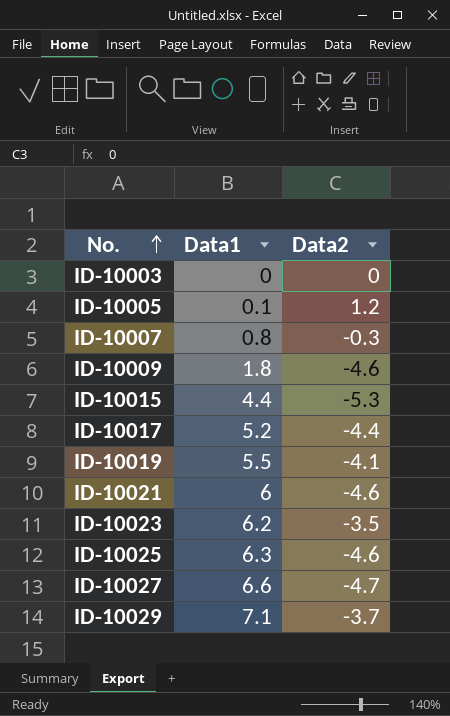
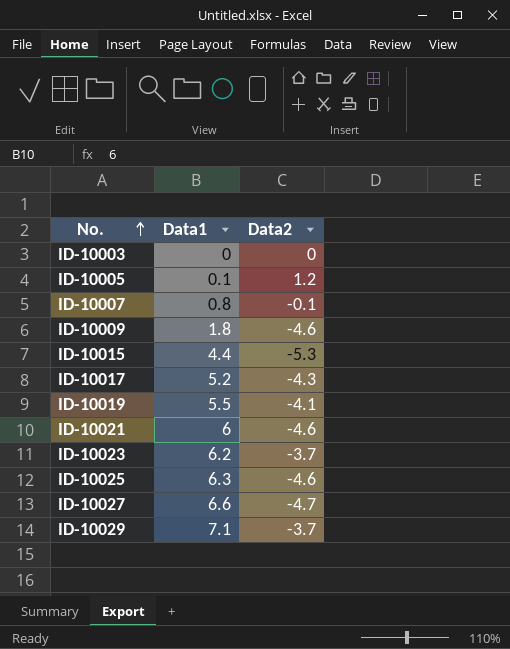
ID-10007 | Data2: -0.3 -> -0.1
ID-10017 | Data2: -4.4 -> -4.3
ID-10023 | Data2: -3.5 -> -3.7

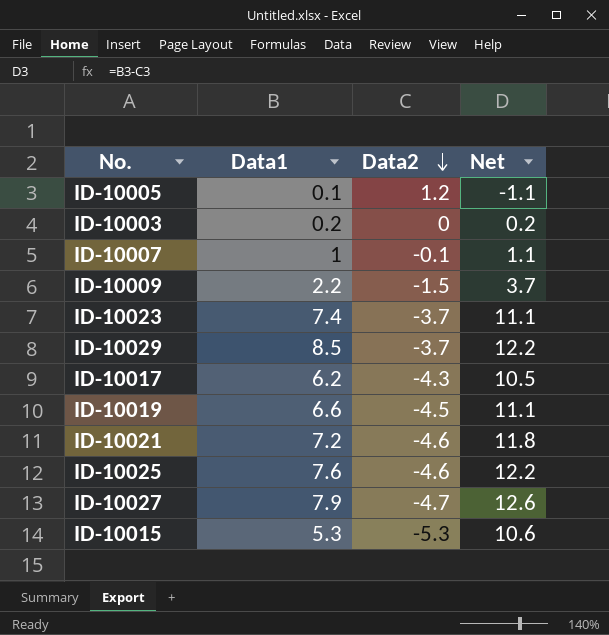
row order: No. ascending -> Data2 descending
column Net | formula: none -> [Data1] - [Data2]
ID-10003 | Data1: 0 -> 0.2
ID-10007 | Data1: 0.8 -> 1
ID-10009 | Data1: 1.8 -> 2.2
ID-10009 | Data2: -4.6 -> -1.5
ID-10023 | Data1: 6.2 -> 7.4
ID-10029 | Data1: 7.1 -> 8.5
ID-10017 | Data1: 5.2 -> 6.2
ID-10019 | Data1: 5.5 -> 6.6
ID-10019 | Data2: -4.1 -> -4.5
ID-10021 | Data1: 6 -> 7.2
ID-10025 | Data1: 6.3 -> 7.6
ID-10027 | Data1: 6.6 -> 7.9
ID-10015 | Data1: 4.4 -> 5.3

